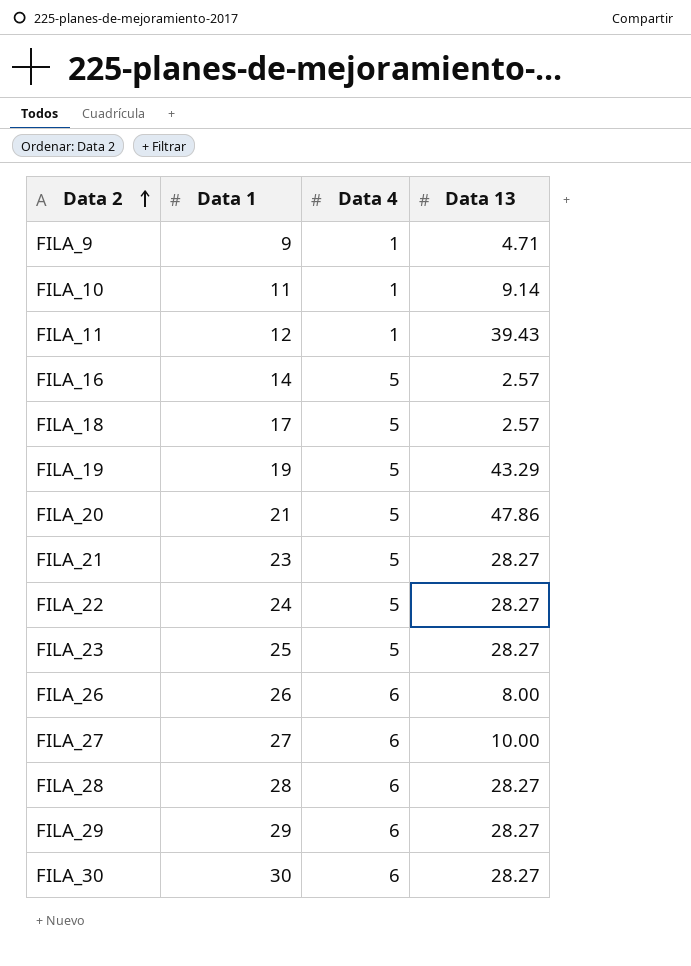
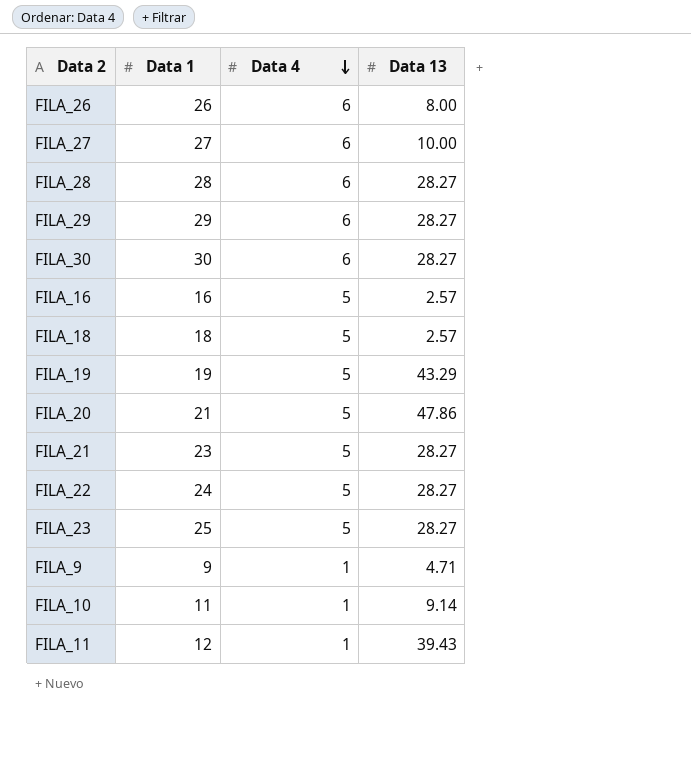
row order: Data 2 ascending -> Data 4 descending
FILA_16 | Data 1: 14 -> 16
FILA_18 | Data 1: 17 -> 18

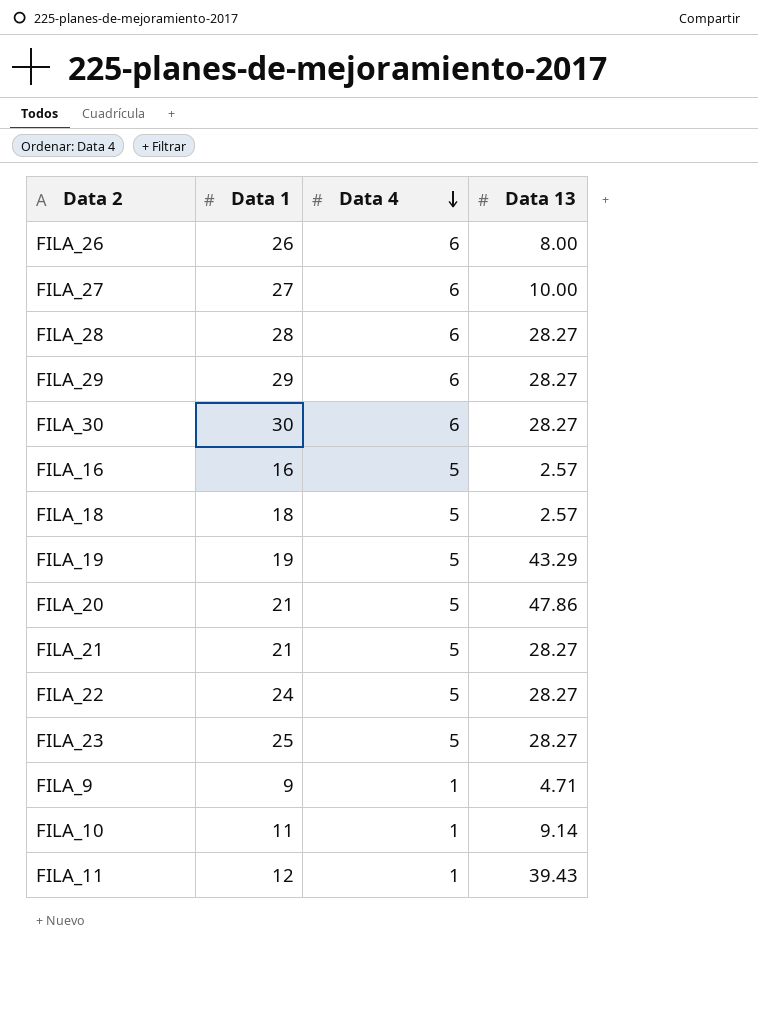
FILA_21 | Data 1: 23 -> 21

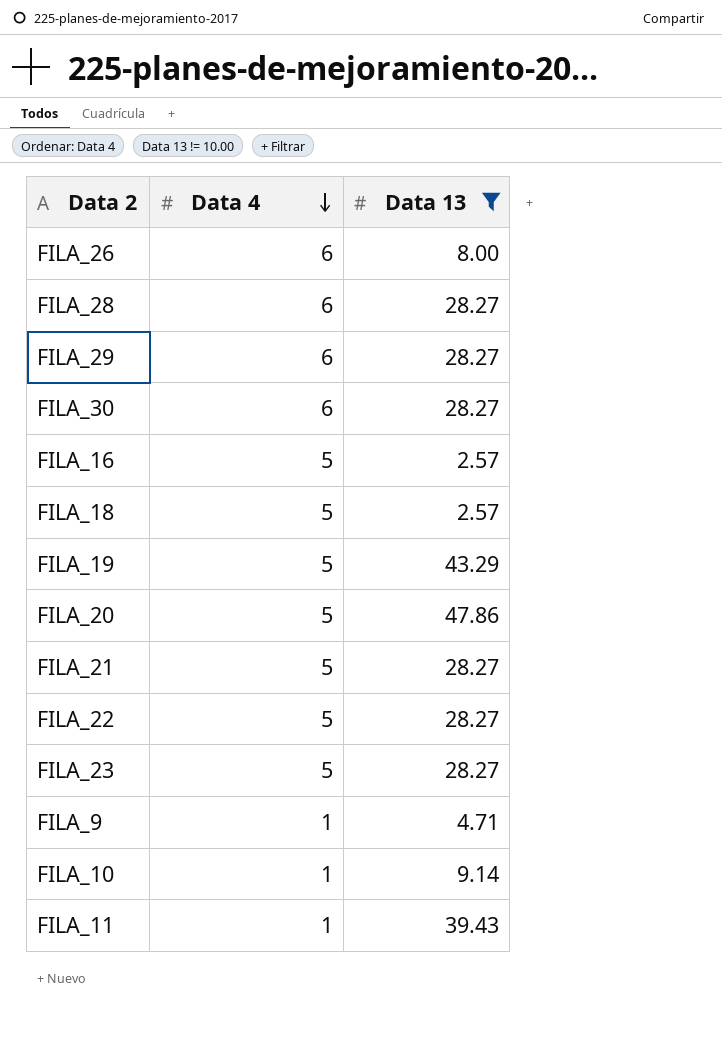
filter: none -> Data 13 != 10.00
column Data 1 | position: 2 -> none

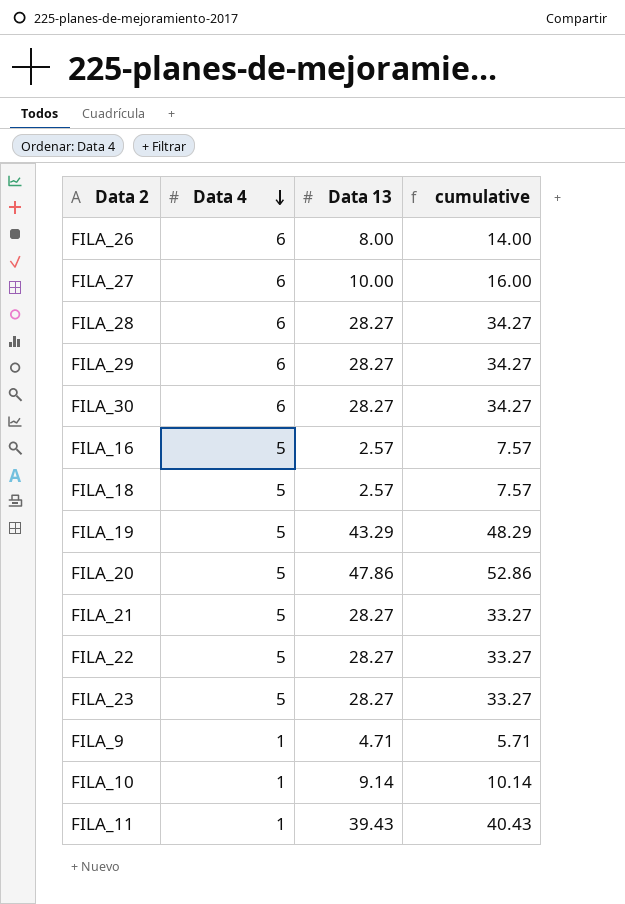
filter: Data 13 != 10.00 -> none
column cumulative | formula: none -> [Data 4] + [Data 13]

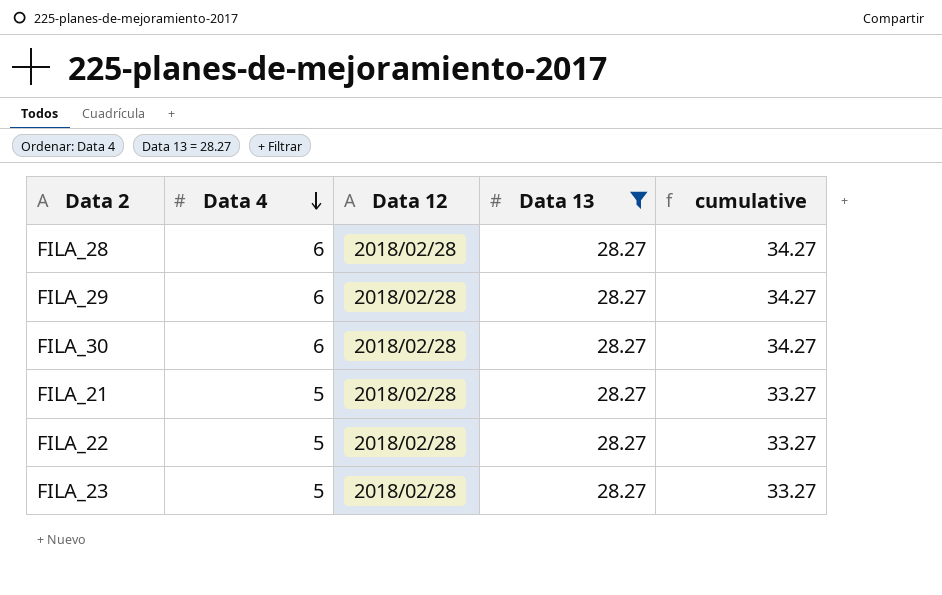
filter: none -> Data 13 = 28.27
column Data 12 | position: none -> 3

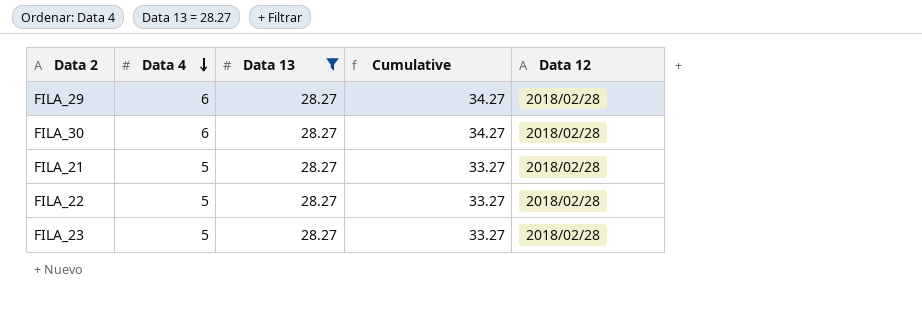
column name: cumulative -> Cumulative
column Data 12 | position: 3 -> 5
row FILA_28: 6 | 2018/02/28 | 28.27 | 34.27 -> none

